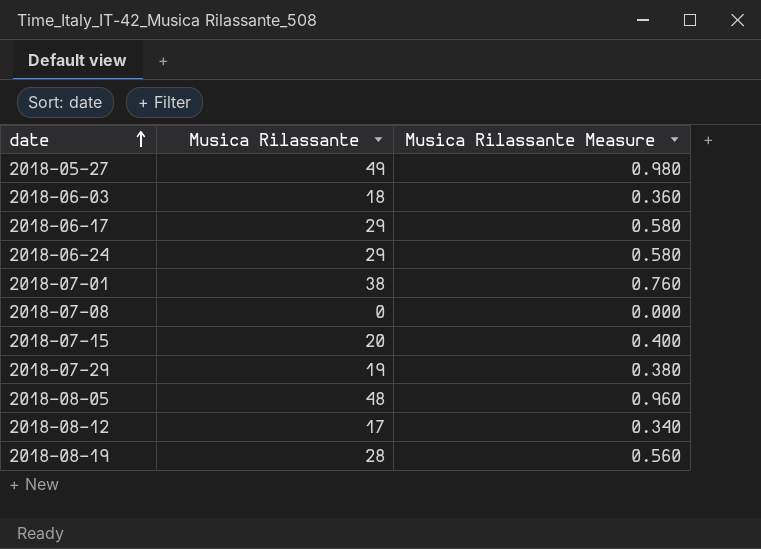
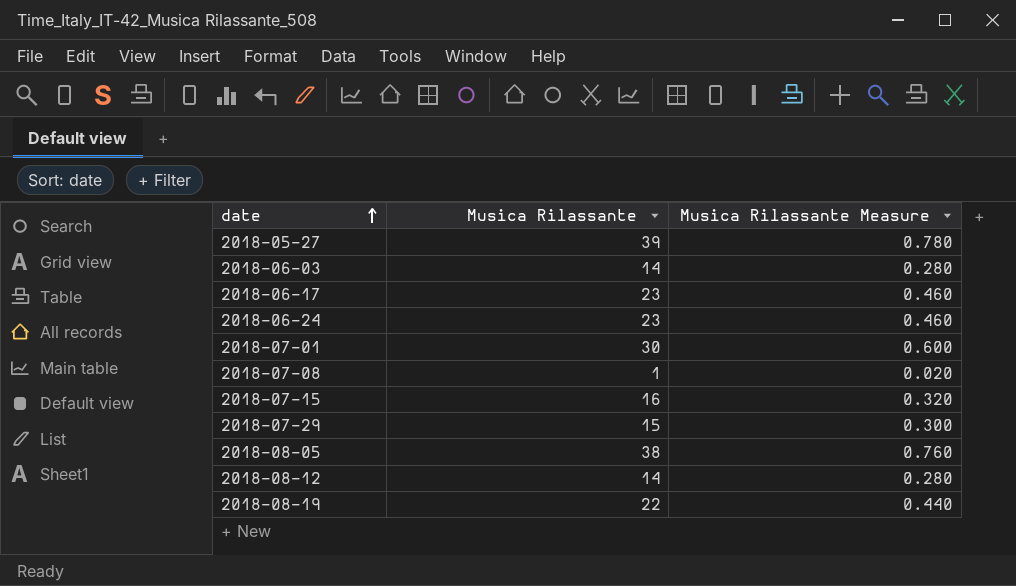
2018-05-27 | Musica Rilassante: 49 -> 39
2018-05-27 | Musica Rilassante Measure: 0.980 -> 0.780
2018-06-03 | Musica Rilassante: 18 -> 14
2018-06-03 | Musica Rilassante Measure: 0.360 -> 0.280
2018-06-17 | Musica Rilassante: 29 -> 23
2018-06-17 | Musica Rilassante Measure: 0.580 -> 0.460
2018-06-24 | Musica Rilassante: 29 -> 23
2018-06-24 | Musica Rilassante Measure: 0.580 -> 0.460
2018-07-01 | Musica Rilassante: 38 -> 30
2018-07-01 | Musica Rilassante Measure: 0.760 -> 0.600
2018-07-08 | Musica Rilassante: 0 -> 1
2018-07-08 | Musica Rilassante Measure: 0.000 -> 0.020
2018-07-15 | Musica Rilassante: 20 -> 16
2018-07-15 | Musica Rilassante Measure: 0.400 -> 0.320
2018-07-29 | Musica Rilassante: 19 -> 15
2018-07-29 | Musica Rilassante Measure: 0.380 -> 0.300
2018-08-05 | Musica Rilassante: 48 -> 38
2018-08-05 | Musica Rilassante Measure: 0.960 -> 0.760
2018-08-12 | Musica Rilassante: 17 -> 14
2018-08-12 | Musica Rilassante Measure: 0.340 -> 0.280
2018-08-19 | Musica Rilassante: 28 -> 22
2018-08-19 | Musica Rilassante Measure: 0.560 -> 0.440

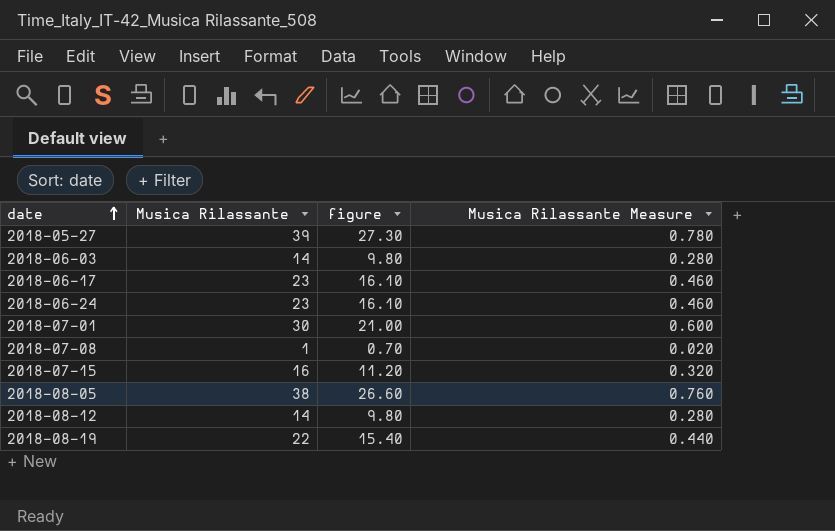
column figure | formula: none -> [Musica Rilassante] * 0.7
row 2018-07-29: 15 | 0.300 -> none

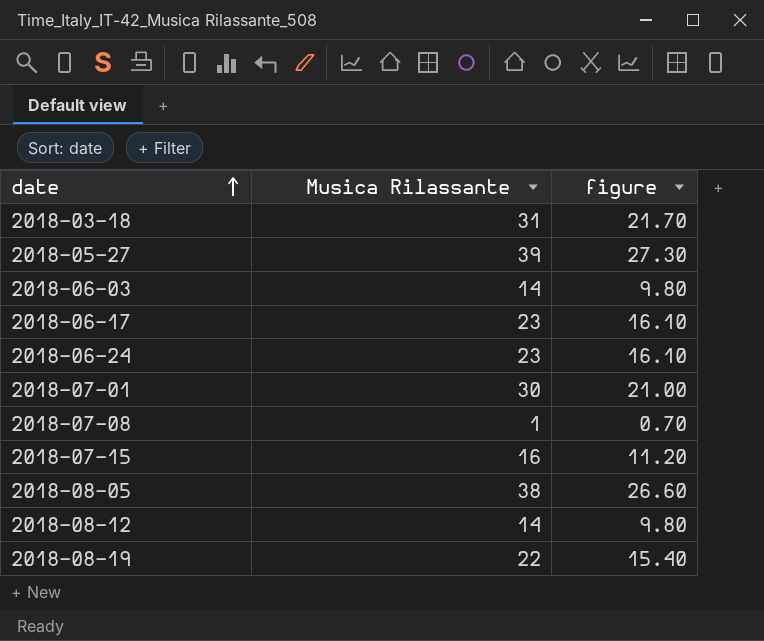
column Musica Rilassante Measure | formula: [Musica Rilassante] * 0.02 -> none
row 2018-03-18: none -> 31 | 21.70

